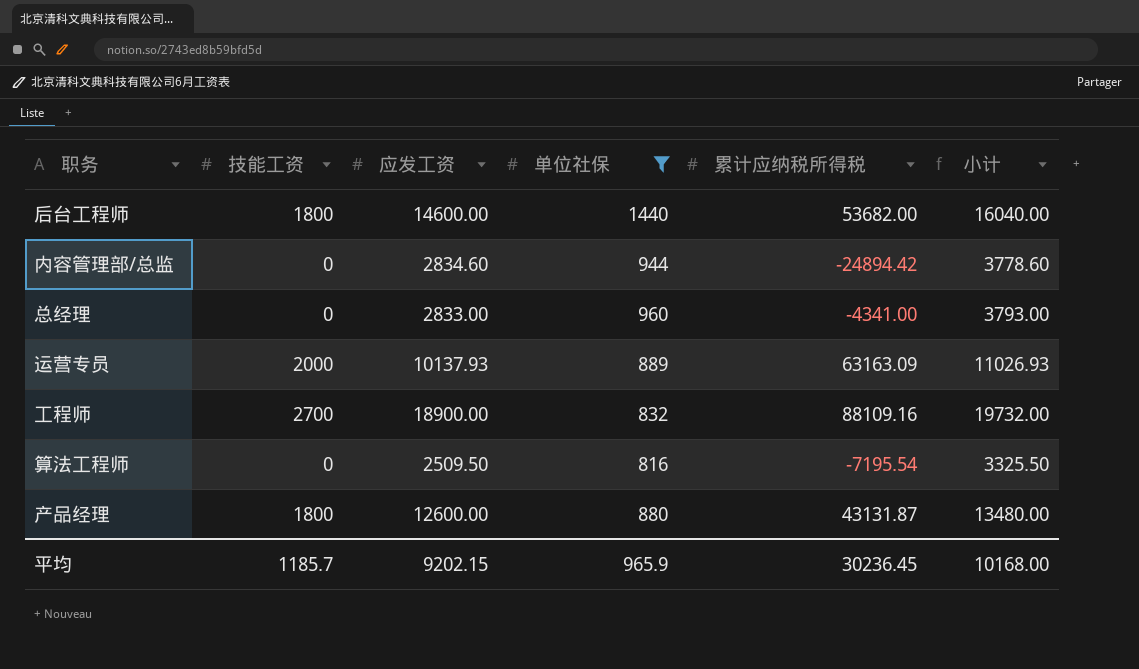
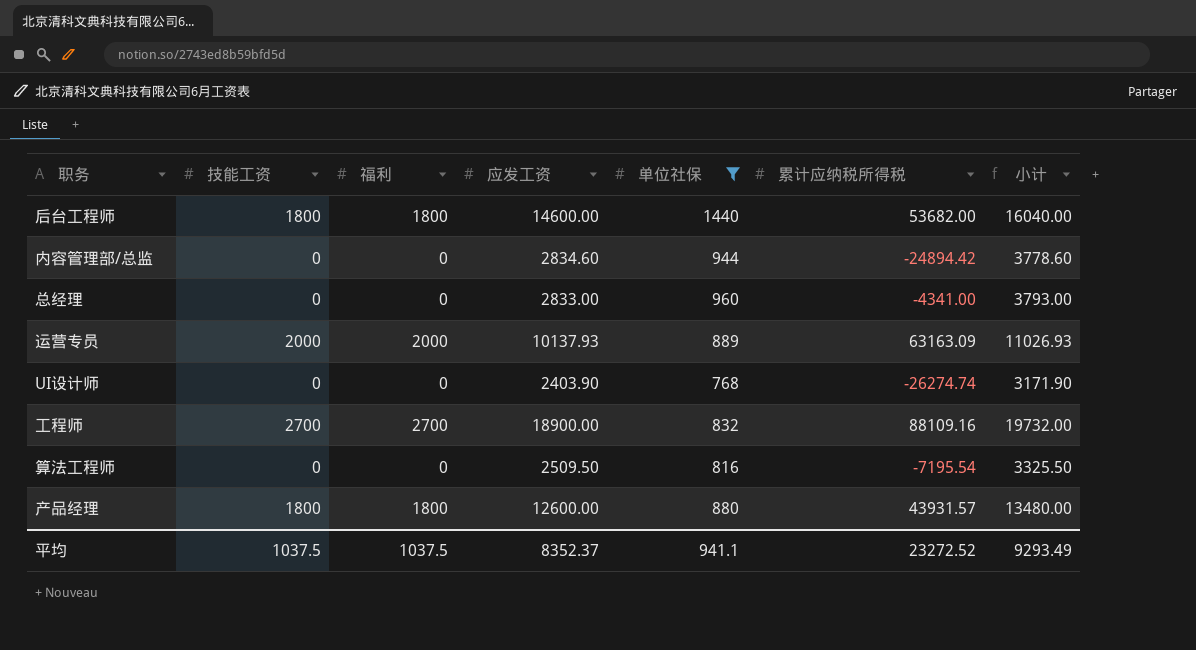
column 福利 | position: none -> 3
row UI设计师: none -> 0 | 0 | 2403.90 | 768 | -26274.74 | 3171.90
产品经理 | 累计应纳税所得税: 43131.87 -> 43931.57
平均 | 技能工资: 1185.7 -> 1037.5
平均 | 应发工资: 9202.15 -> 8352.37
平均 | 单位社保: 965.9 -> 941.1
平均 | 累计应纳税所得税: 30236.45 -> 23272.52
平均 | 小计: 10168.00 -> 9293.49

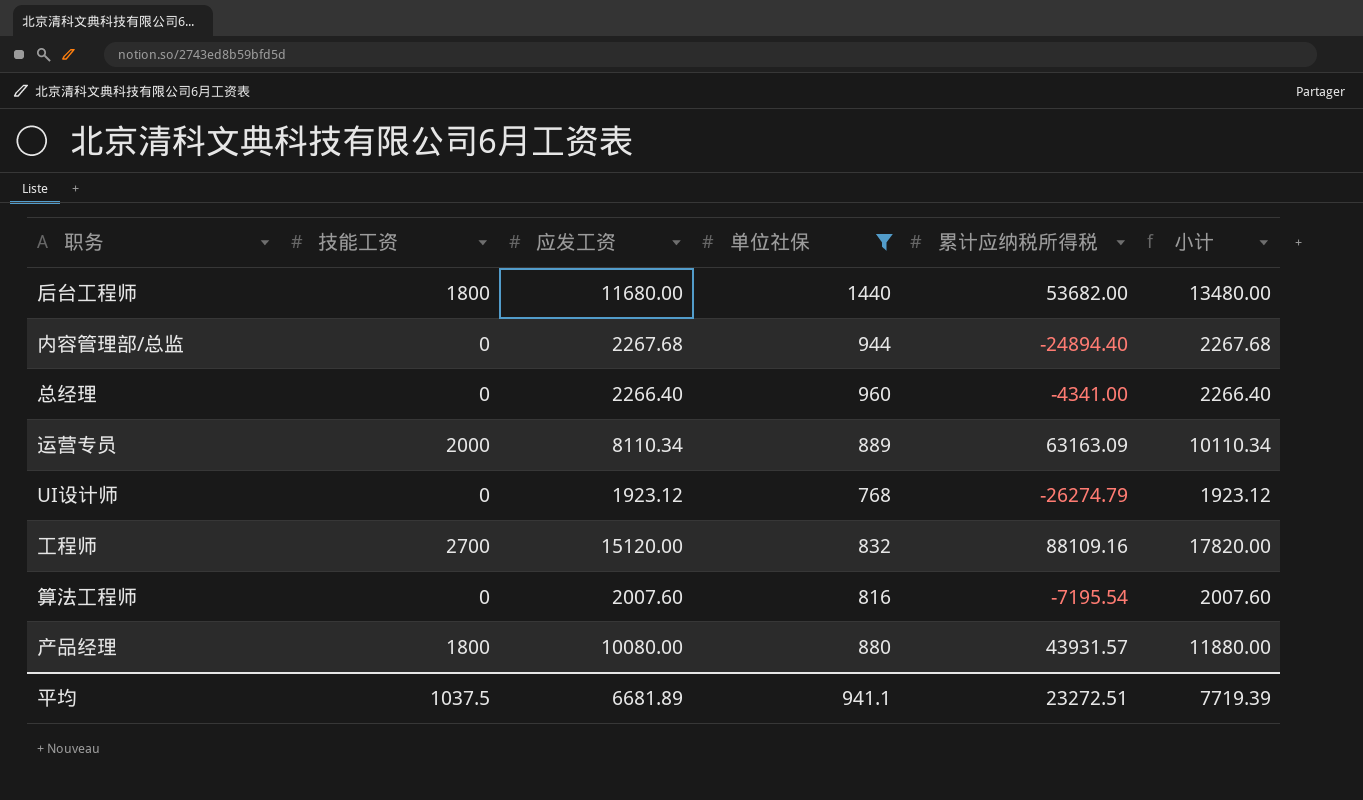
column 福利 | position: 3 -> none
column 小计 | formula: [应发工资] + [单位社保] -> [技能工资] + [应发工资]
后台工程师 | 应发工资: 14600.00 -> 11680.00
内容管理部/总监 | 应发工资: 2834.60 -> 2267.68
内容管理部/总监 | 累计应纳税所得税: -24894.42 -> -24894.40
总经理 | 应发工资: 2833.00 -> 2266.40
运营专员 | 应发工资: 10137.93 -> 8110.34
UI设计师 | 应发工资: 2403.90 -> 1923.12
UI设计师 | 累计应纳税所得税: -26274.74 -> -26274.79
工程师 | 应发工资: 18900.00 -> 15120.00
算法工程师 | 应发工资: 2509.50 -> 2007.60
产品经理 | 应发工资: 12600.00 -> 10080.00
平均 | 应发工资: 8352.37 -> 6681.89
平均 | 累计应纳税所得税: 23272.52 -> 23272.51
平均 | 小计: 9293.49 -> 7719.39

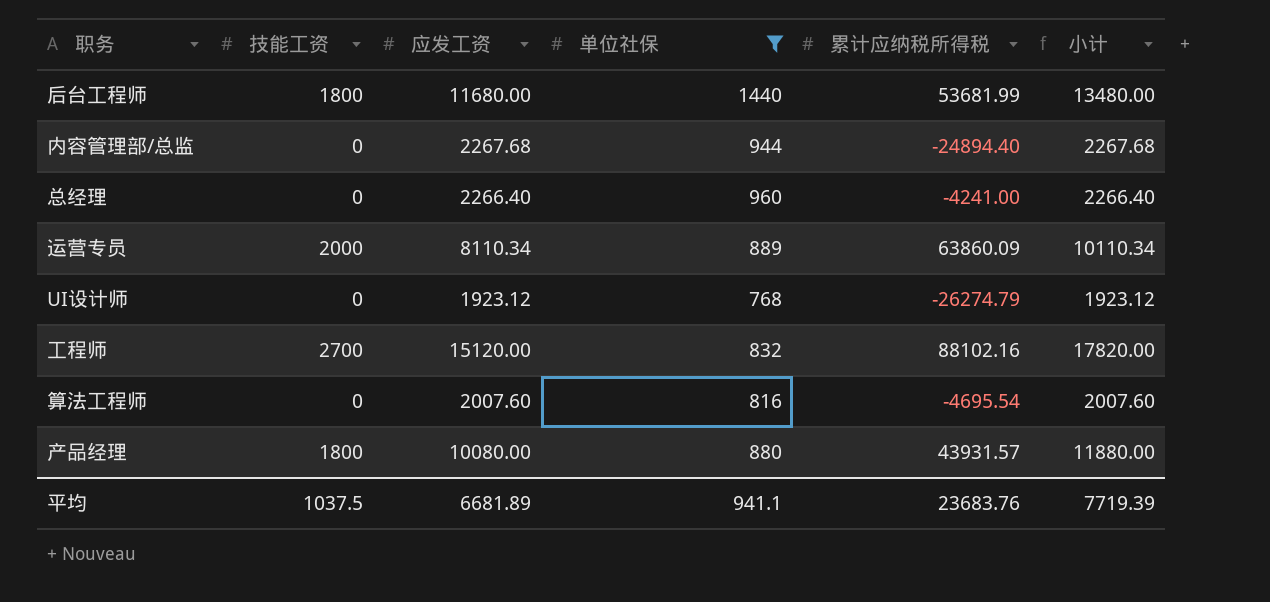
后台工程师 | 累计应纳税所得税: 53682.00 -> 53681.99
总经理 | 累计应纳税所得税: -4341.00 -> -4241.00
运营专员 | 累计应纳税所得税: 63163.09 -> 63860.09
工程师 | 累计应纳税所得税: 88109.16 -> 88102.16
算法工程师 | 累计应纳税所得税: -7195.54 -> -4695.54
平均 | 累计应纳税所得税: 23272.51 -> 23683.76

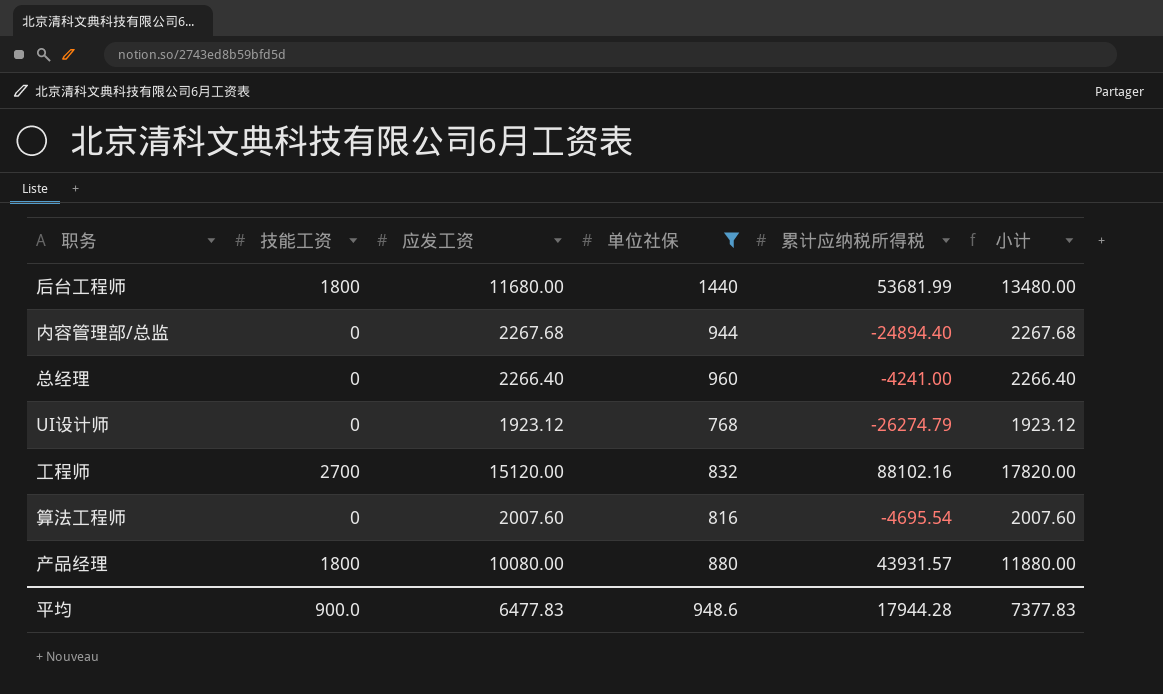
row 运营专员: 2000 | 8110.34 | 889 | 63860.09 | 10110.34 -> none
平均 | 技能工资: 1037.5 -> 900.0
平均 | 应发工资: 6681.89 -> 6477.83
平均 | 单位社保: 941.1 -> 948.6
平均 | 累计应纳税所得税: 23683.76 -> 17944.28
平均 | 小计: 7719.39 -> 7377.83

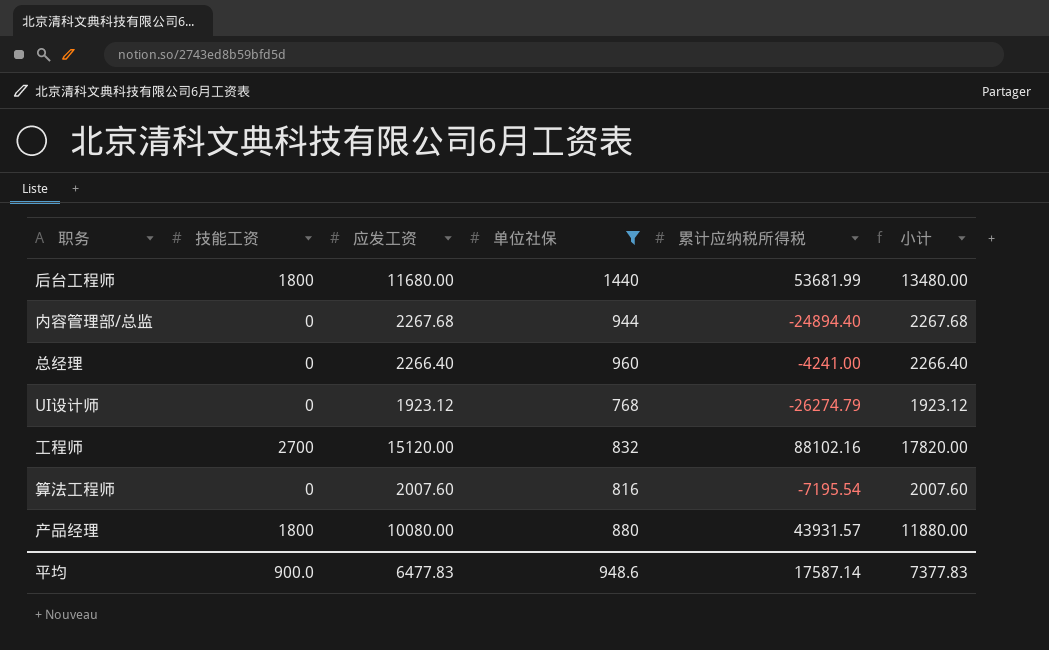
算法工程师 | 累计应纳税所得税: -4695.54 -> -7195.54
平均 | 累计应纳税所得税: 17944.28 -> 17587.14

